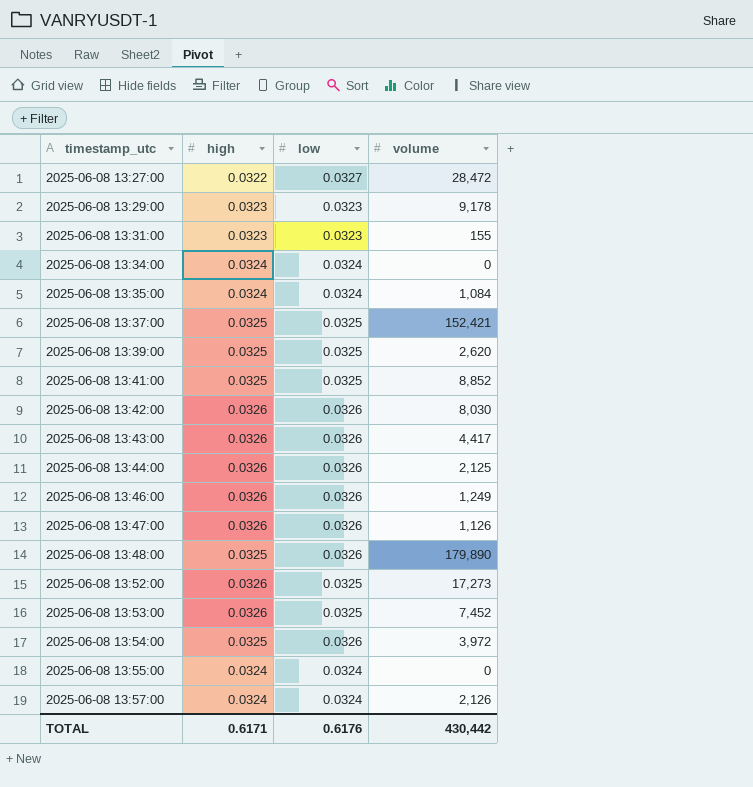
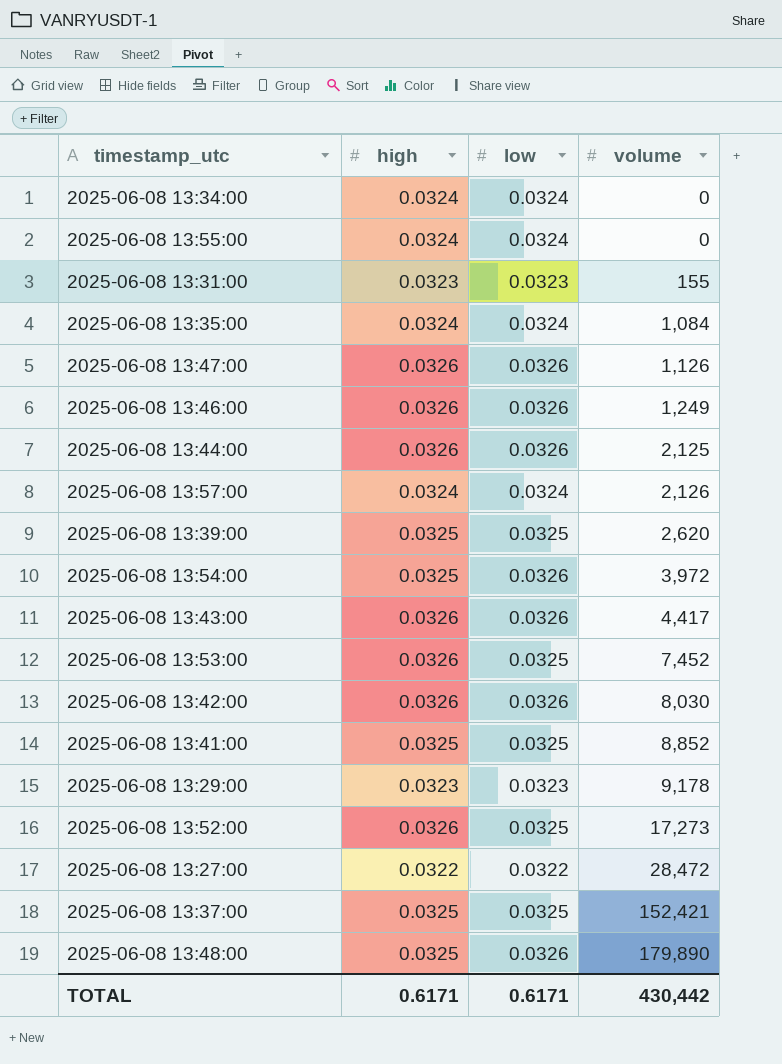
row order: timestamp_utc ascending -> volume ascending
2025-06-08 13:27:00 | low: 0.0327 -> 0.0322
TOTAL | low: 0.6176 -> 0.6171

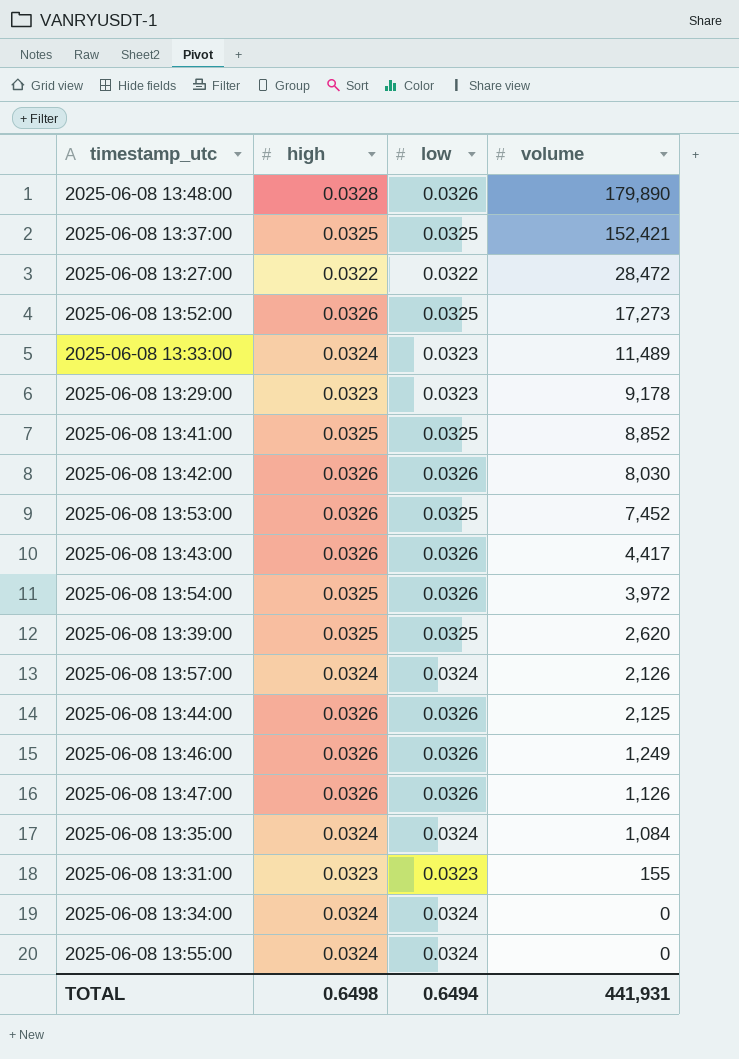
row order: volume ascending -> volume descending
2025-06-08 13:48:00 | high: 0.0325 -> 0.0328
row 2025-06-08 13:33:00: none -> 0.0324 | 0.0323 | 11,489
TOTAL | high: 0.6171 -> 0.6498
TOTAL | low: 0.6171 -> 0.6494
TOTAL | volume: 430,442 -> 441,931

